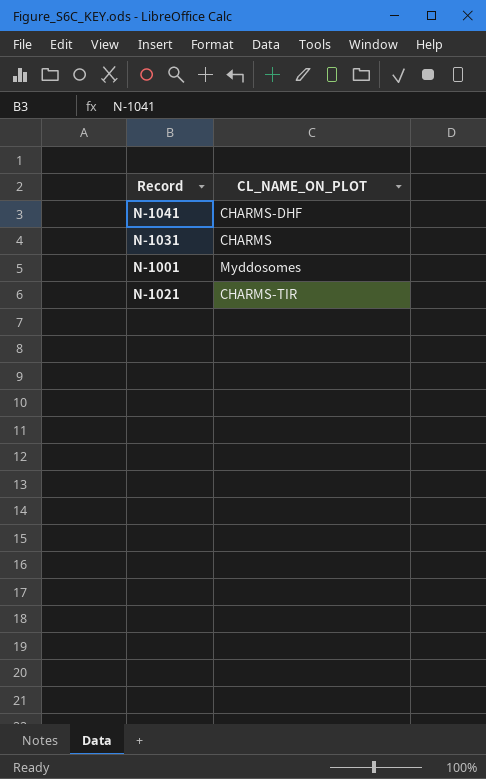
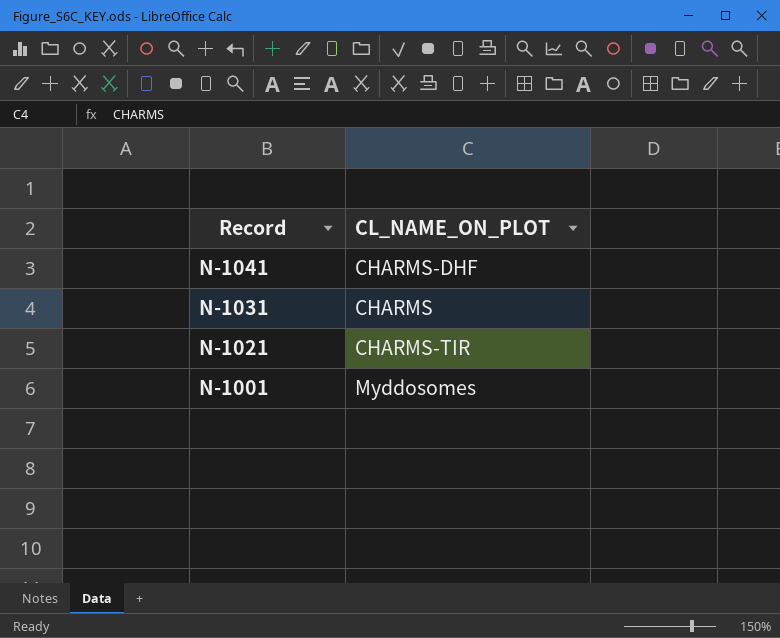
row order: none -> Record descending

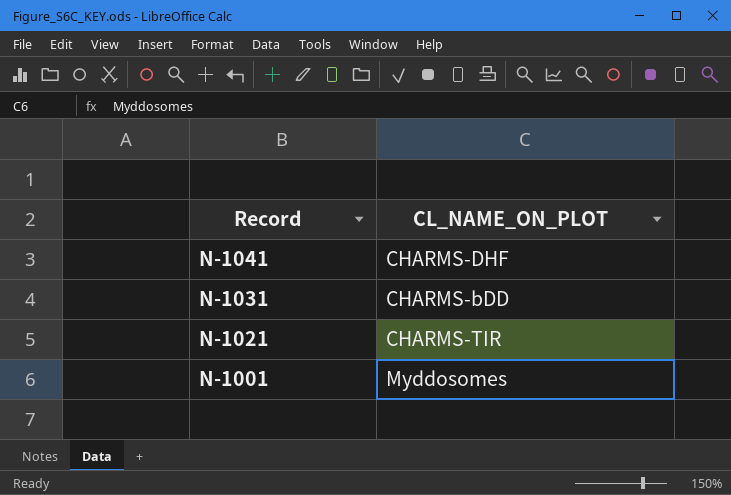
N-1031 | CL_NAME_ON_PLOT: CHARMS -> CHARMS-bDD

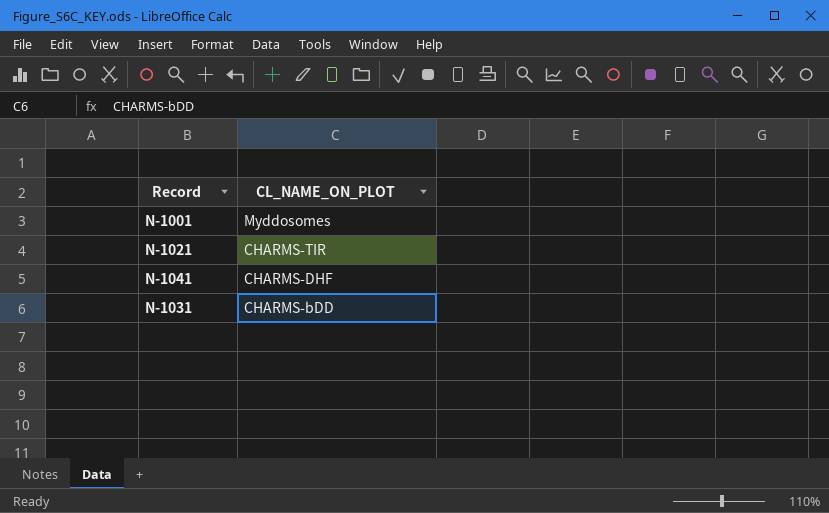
row order: Record descending -> CL_NAME_ON_PLOT descending

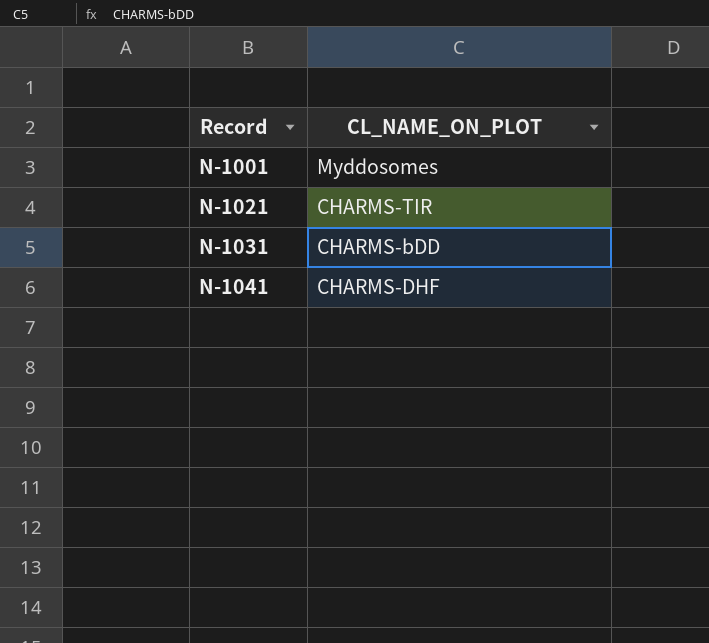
row order: CL_NAME_ON_PLOT descending -> Record ascending

